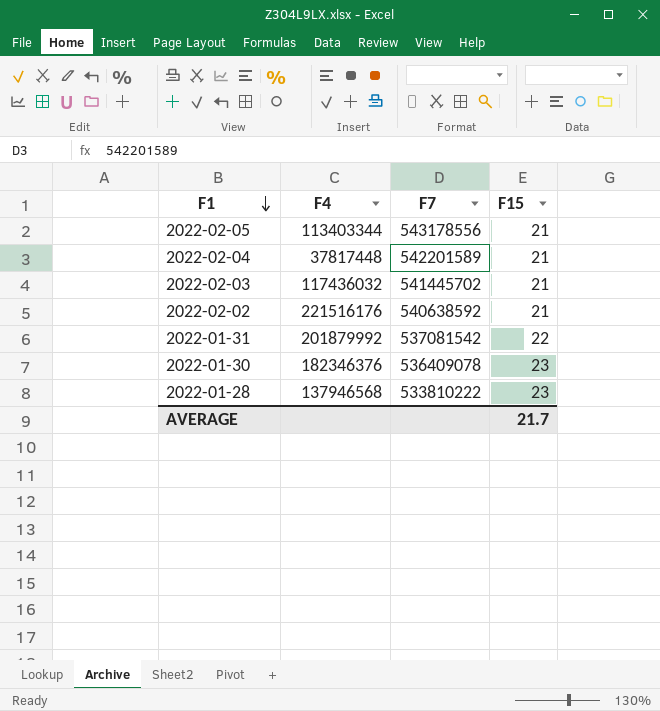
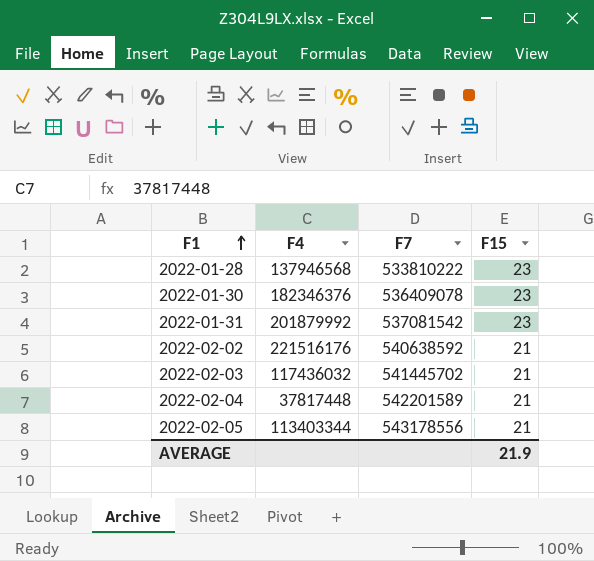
row order: F1 descending -> F1 ascending
2022-01-31 | F15: 22 -> 23
AVERAGE | F15: 21.7 -> 21.9

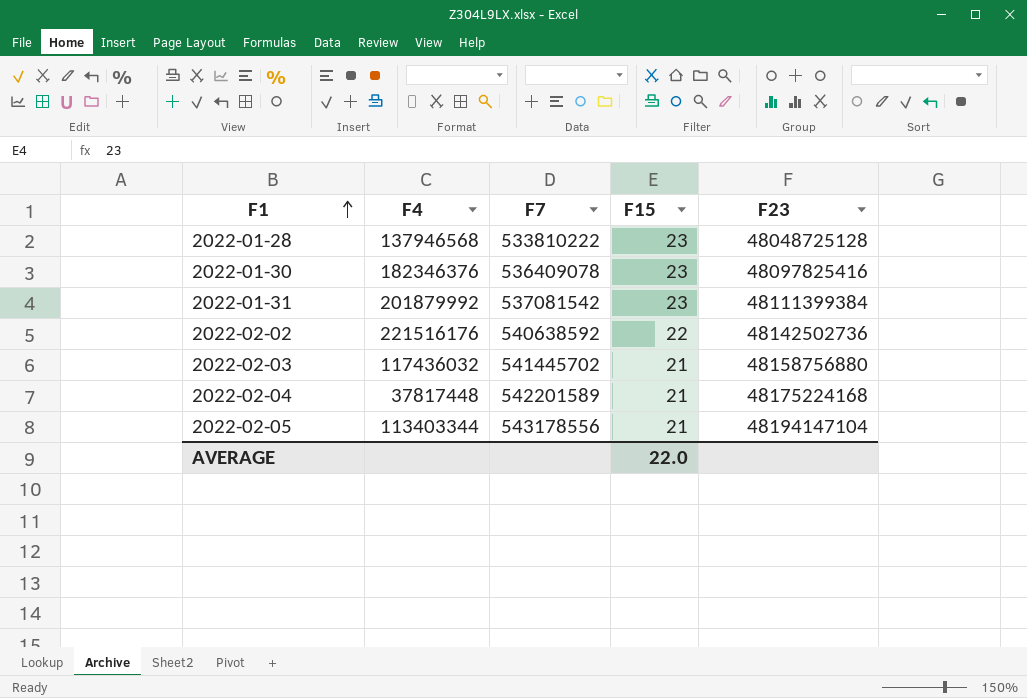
column F23 | position: none -> 5
2022-02-02 | F15: 21 -> 22
AVERAGE | F15: 21.9 -> 22.0

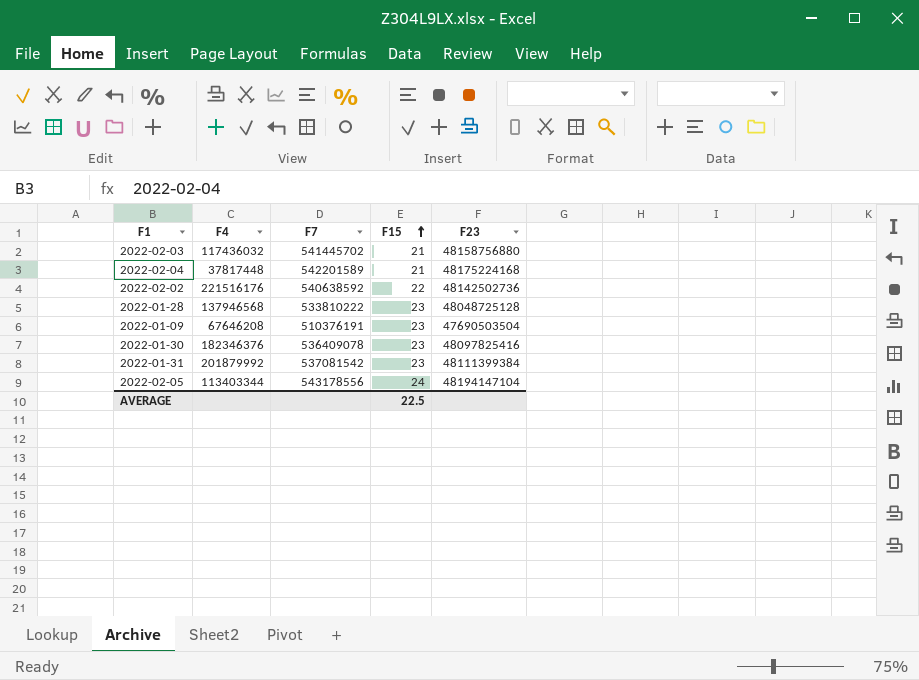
row order: F1 ascending -> F15 ascending
row 2022-01-09: none -> 67646208 | 510376191 | 23 | 47690503504
2022-02-05 | F15: 21 -> 24
AVERAGE | F15: 22.0 -> 22.5

